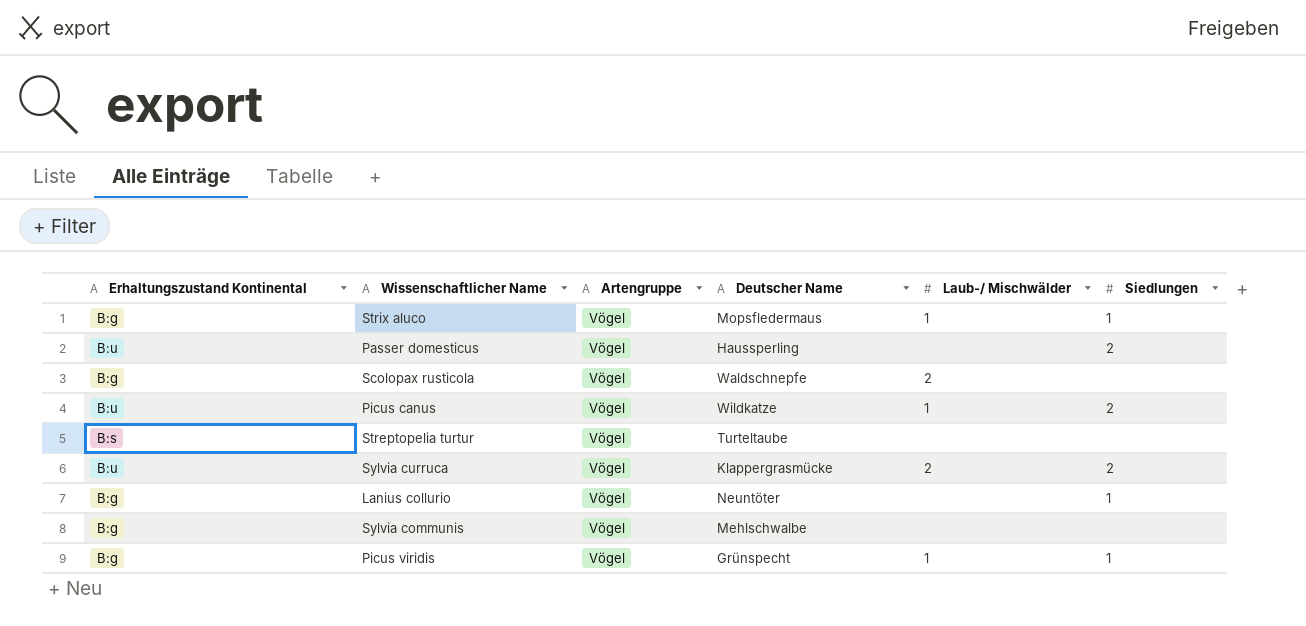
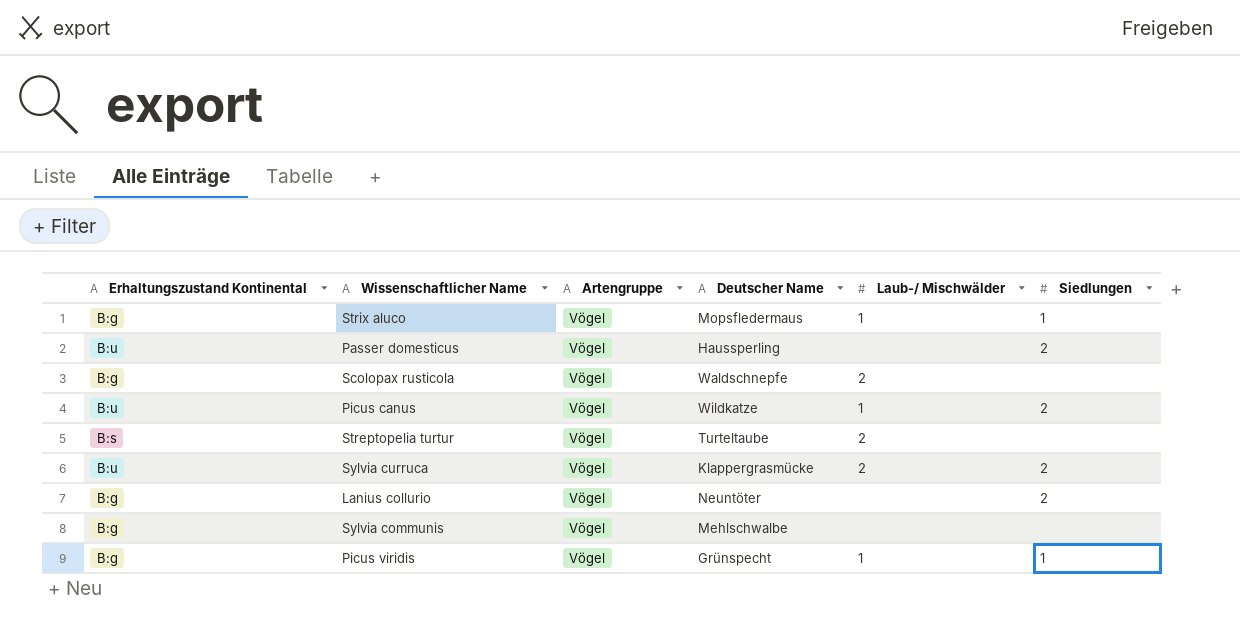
Streptopelia turtur | Laub-/ Mischwälder: none -> 2
Lanius collurio | Siedlungen: 1 -> 2

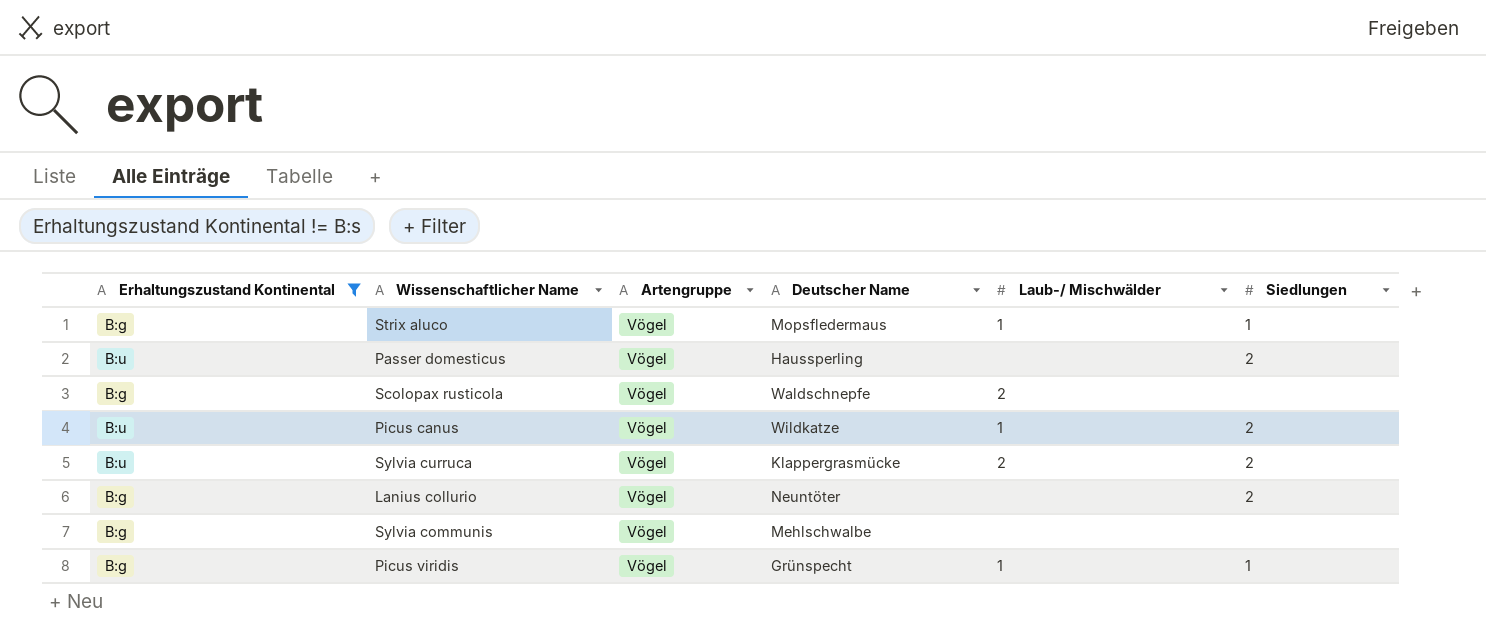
filter: none -> Erhaltungszustand Kontinental != B:s

